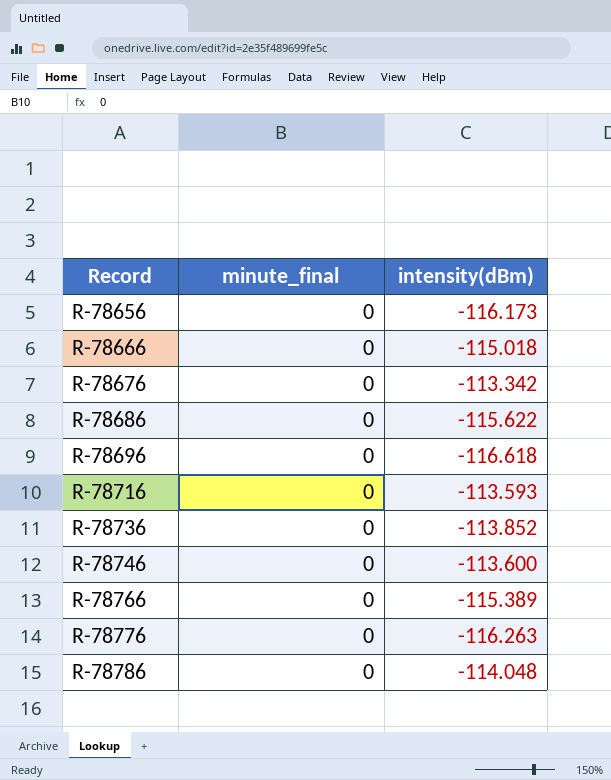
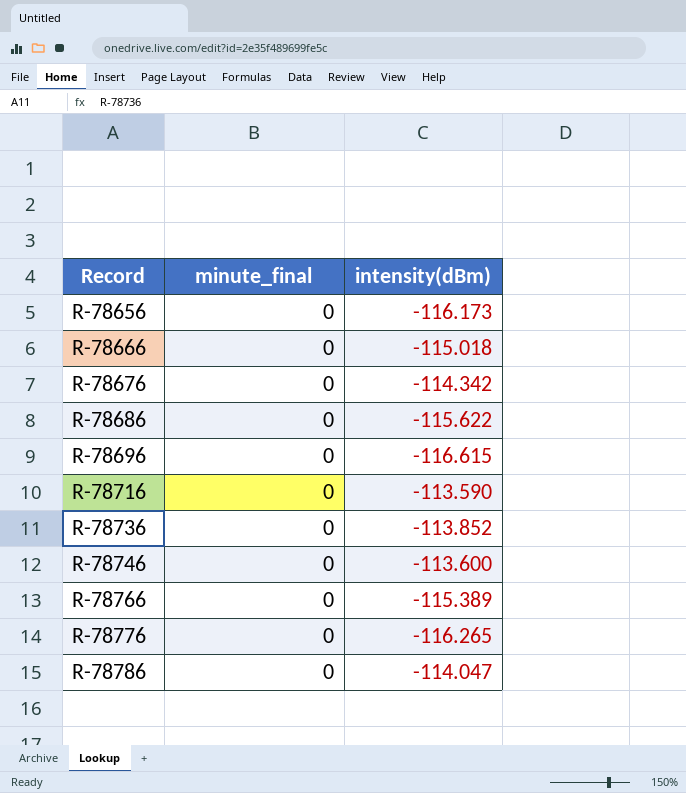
R-78676 | intensity(dBm): -113.342 -> -114.342
R-78696 | intensity(dBm): -116.618 -> -116.615
R-78716 | intensity(dBm): -113.593 -> -113.590
R-78776 | intensity(dBm): -116.263 -> -116.265
R-78786 | intensity(dBm): -114.048 -> -114.047

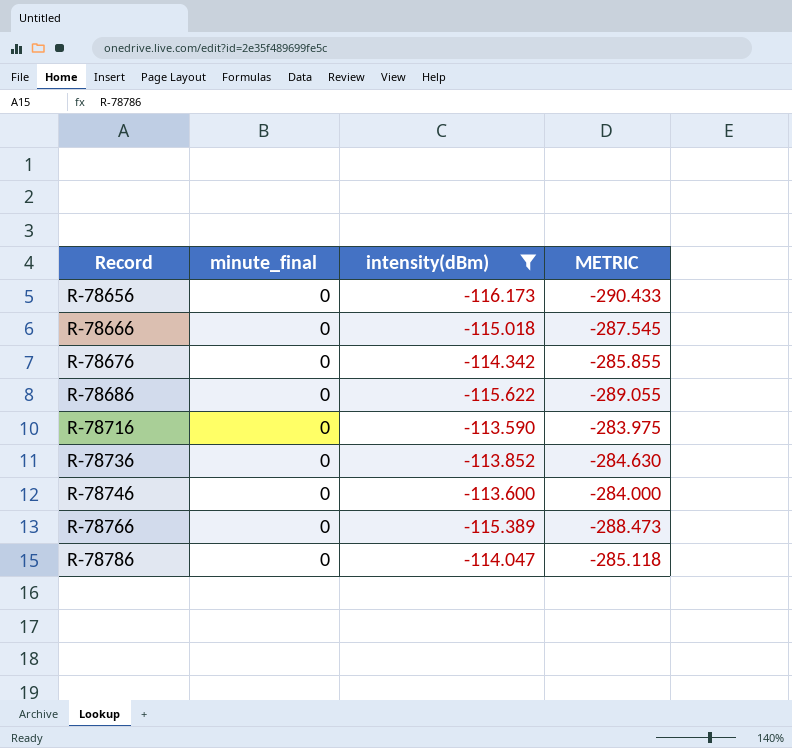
filter: none -> intensity(dBm) >= -116.173
column METRIC | formula: none -> [intensity(dBm)] * 2.5

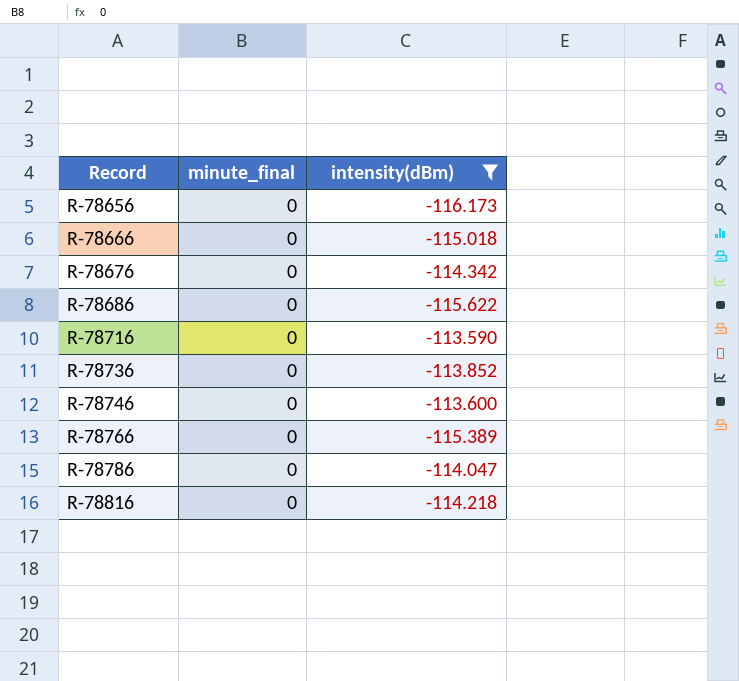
column METRIC | formula: [intensity(dBm)] * 2.5 -> none
row R-78816: none -> 0 | -114.218

